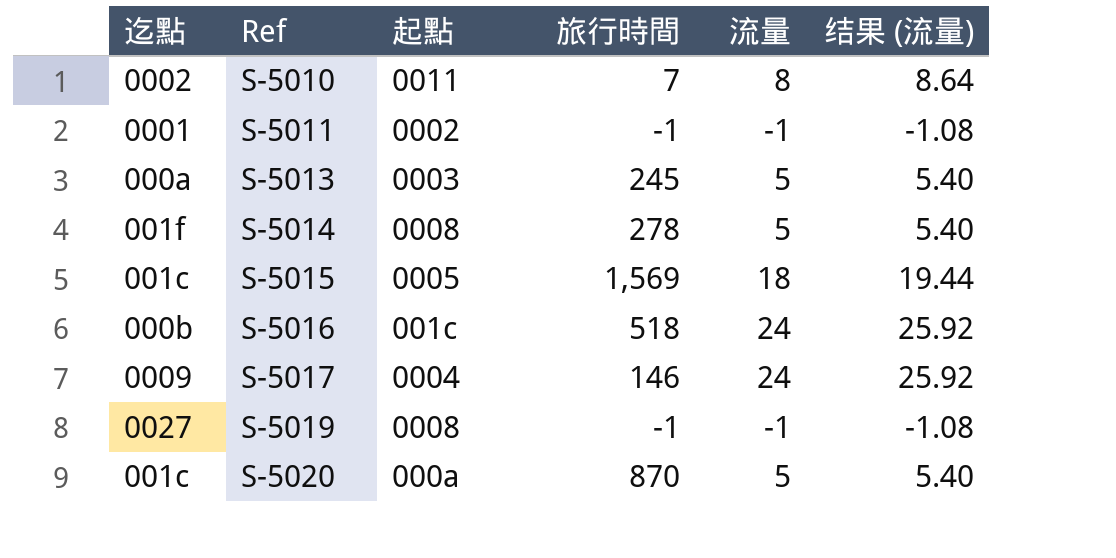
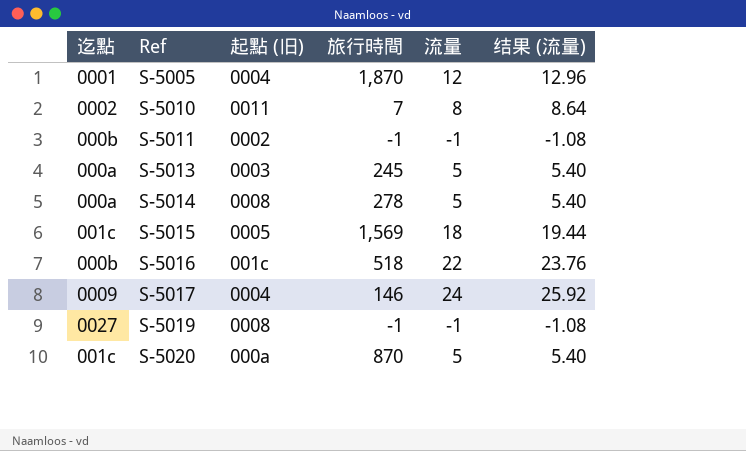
column name: 起點 -> 起點 (旧)
row S-5005: none -> 0001 | 0004 | 1,870 | 12 | 12.96
S-5011 | 迄點: 0001 -> 000b
S-5014 | 迄點: 001f -> 000a
S-5016 | 流量: 24 -> 22
S-5016 | 结果 (流量): 25.92 -> 23.76

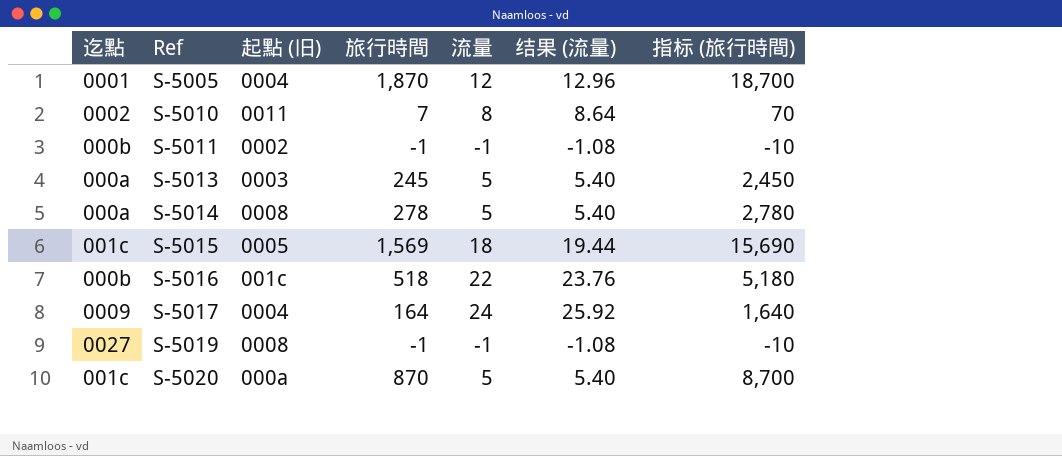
column 指标 (旅行時間) | formula: none -> [旅行時間] * 10
S-5017 | 旅行時間: 146 -> 164

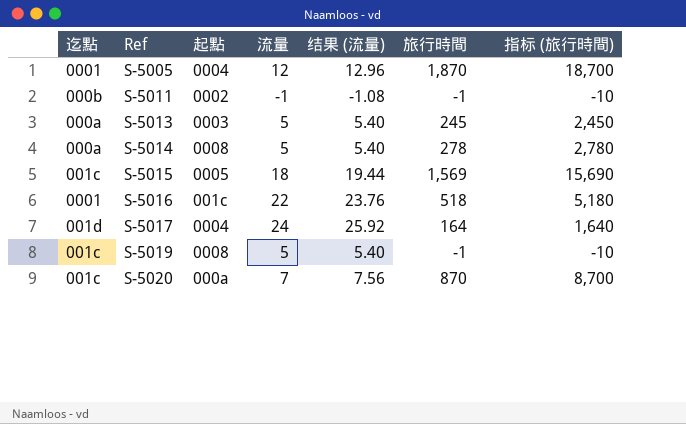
column name: 起點 (旧) -> 起點
column 旅行時間 | position: 4 -> 6
row S-5010: 0002 | 0011 | 7 | 8 | 8.64 | 70 -> none
S-5016 | 迄點: 000b -> 0001
S-5017 | 迄點: 0009 -> 001d
S-5019 | 迄點: 0027 -> 001c
S-5019 | 流量: -1 -> 5
S-5019 | 结果 (流量): -1.08 -> 5.40
S-5020 | 流量: 5 -> 7
S-5020 | 结果 (流量): 5.40 -> 7.56

